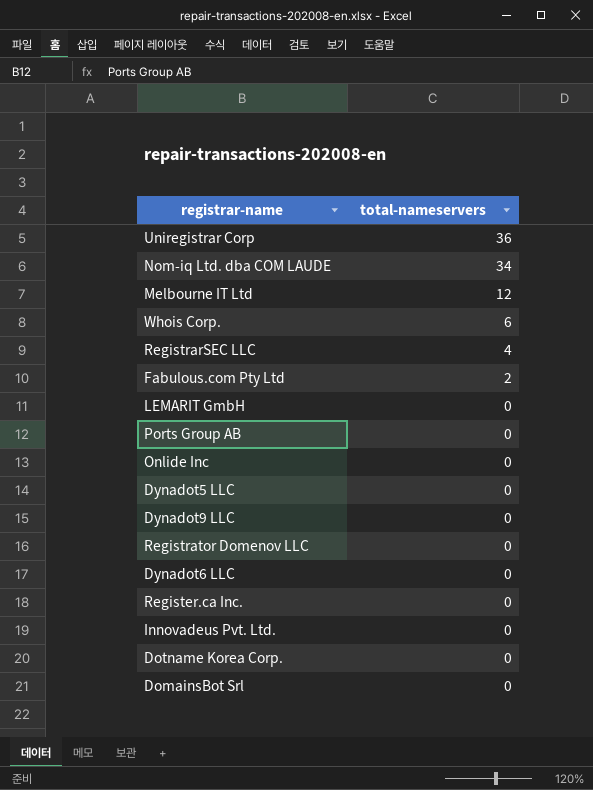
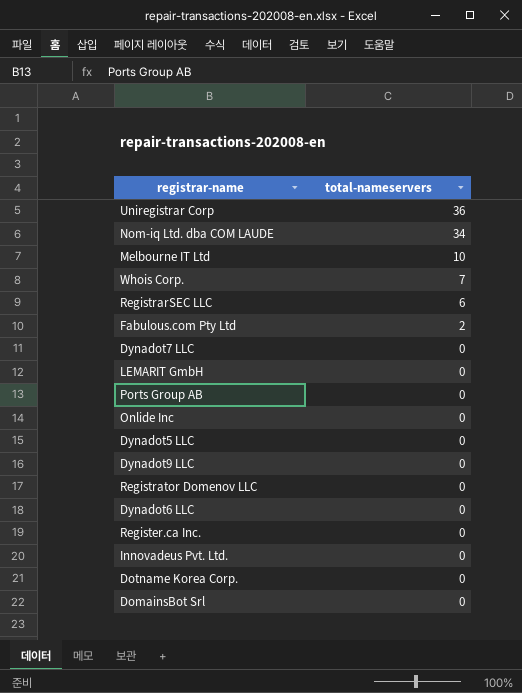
Melbourne IT Ltd | total-nameservers: 12 -> 10
Whois Corp. | total-nameservers: 6 -> 7
RegistrarSEC LLC | total-nameservers: 4 -> 6
row Dynadot7 LLC: none -> 0

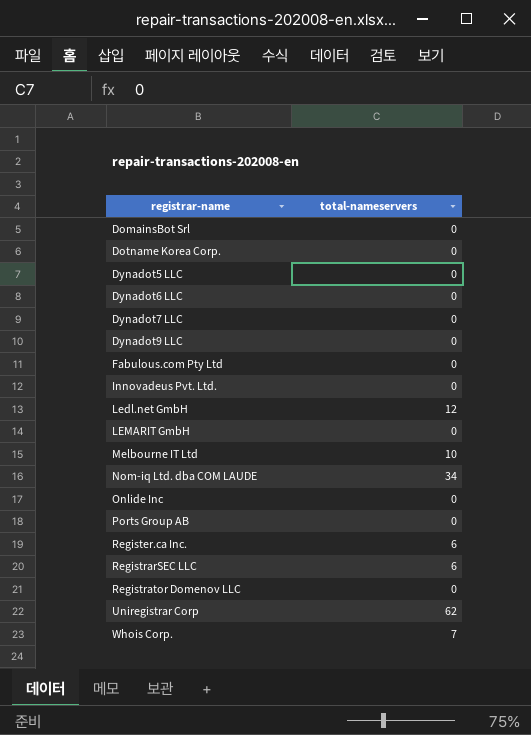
row order: total-nameservers descending -> registrar-name ascending
Fabulous.com Pty Ltd | total-nameservers: 2 -> 0
row Ledl.net GmbH: none -> 12
Register.ca Inc. | total-nameservers: 0 -> 6
Uniregistrar Corp | total-nameservers: 36 -> 62

